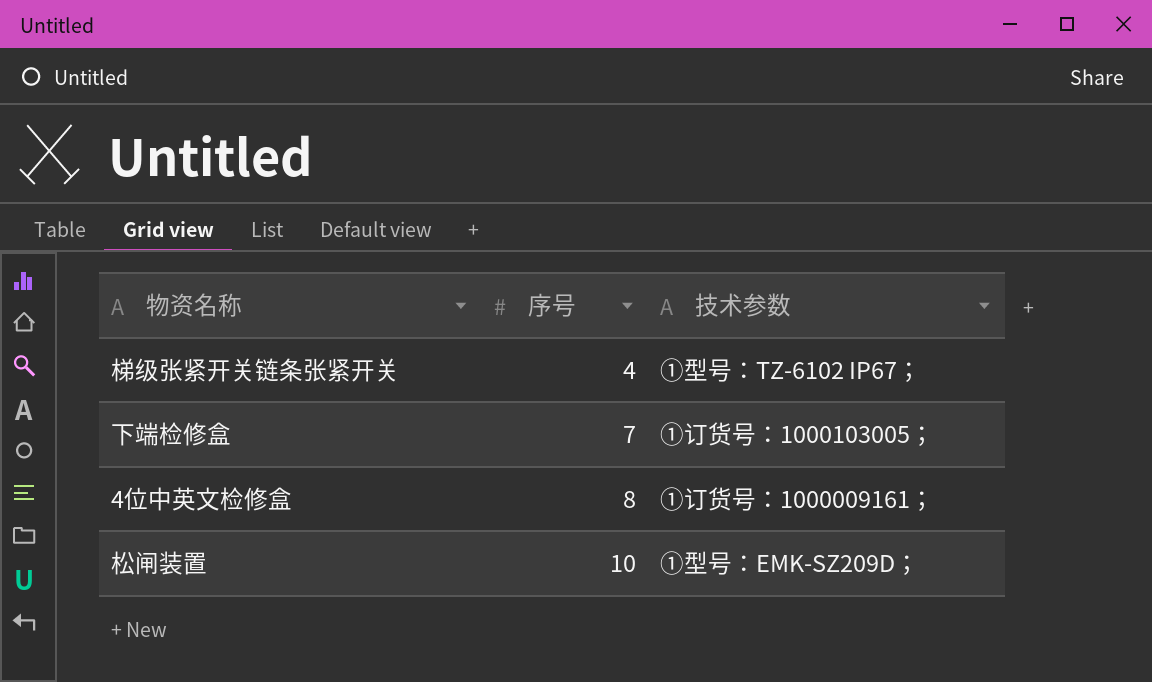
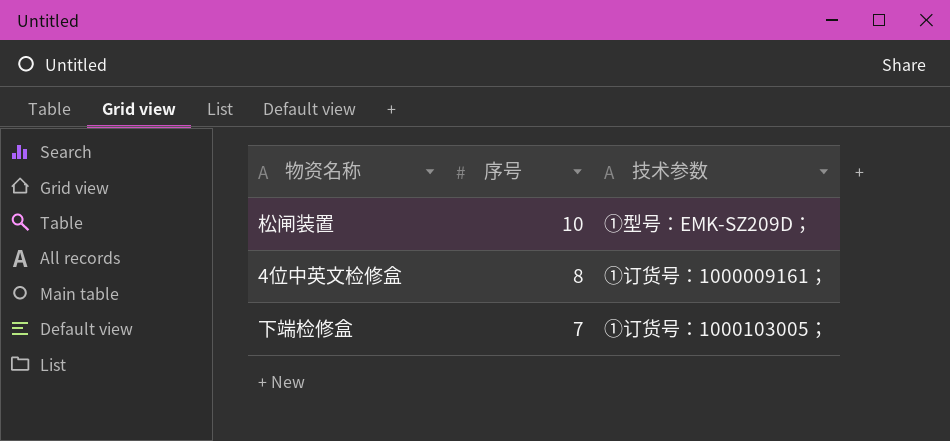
row order: 序号 ascending -> 序号 descending
row 梯级张紧开关链条张紧开关: 4 | ①型号：TZ-6102 IP67； -> none

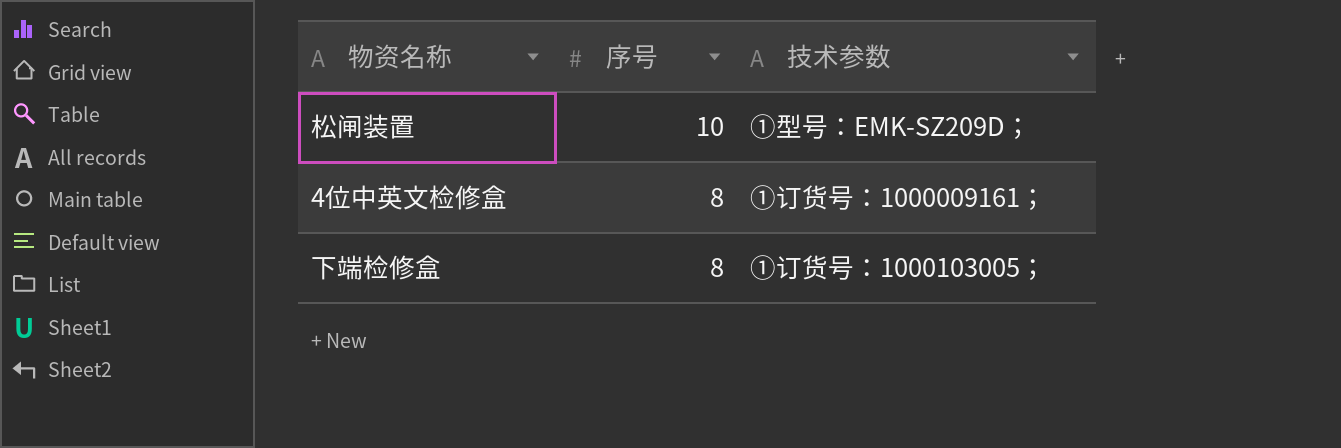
下端检修盒 | 序号: 7 -> 8

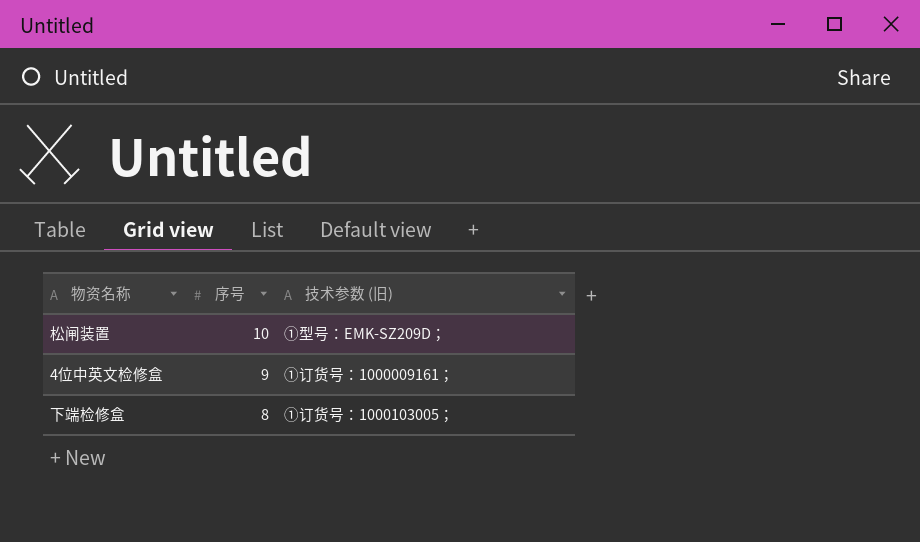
column name: 技术参数 -> 技术参数 (旧)
4位中英文检修盒 | 序号: 8 -> 9

